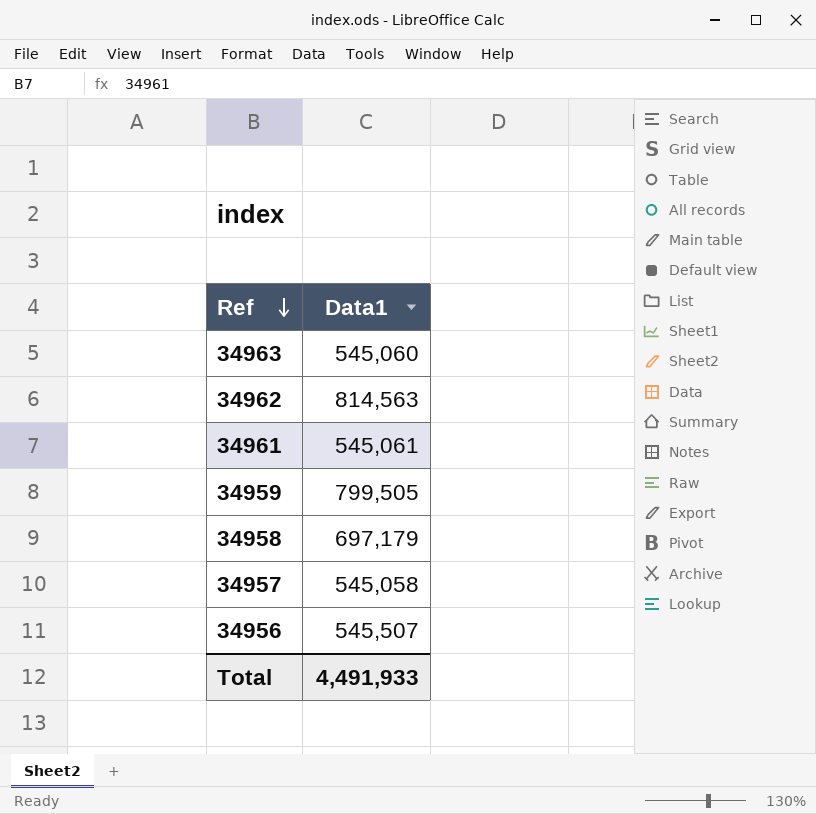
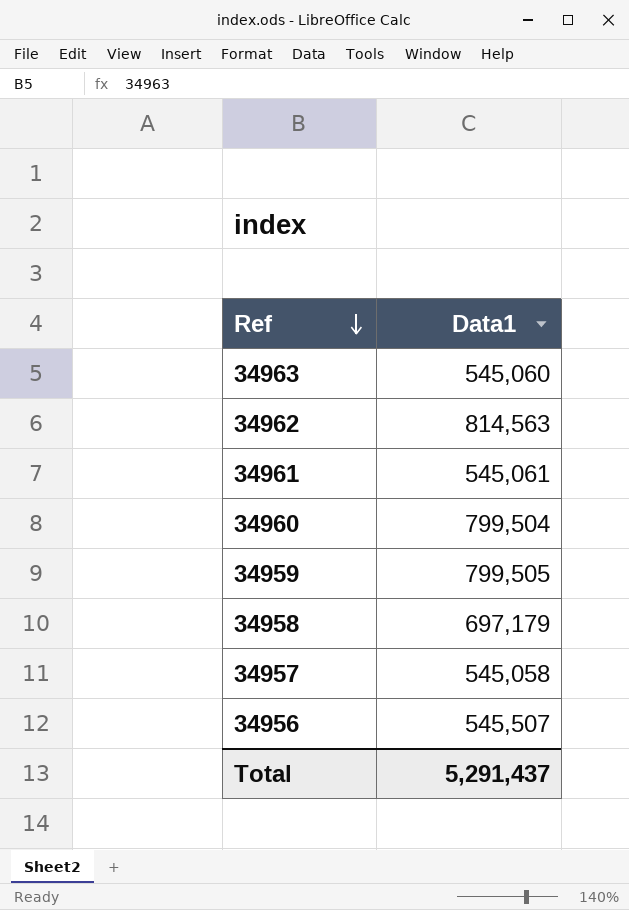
row 34960: none -> 799,504
Total | Data1: 4,491,933 -> 5,291,437

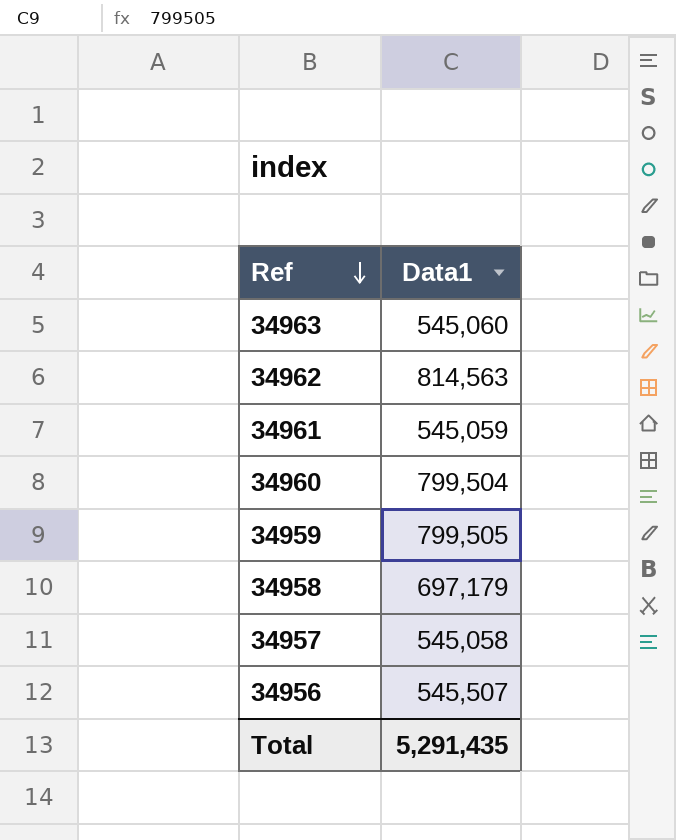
34961 | Data1: 545,061 -> 545,059
Total | Data1: 5,291,437 -> 5,291,435

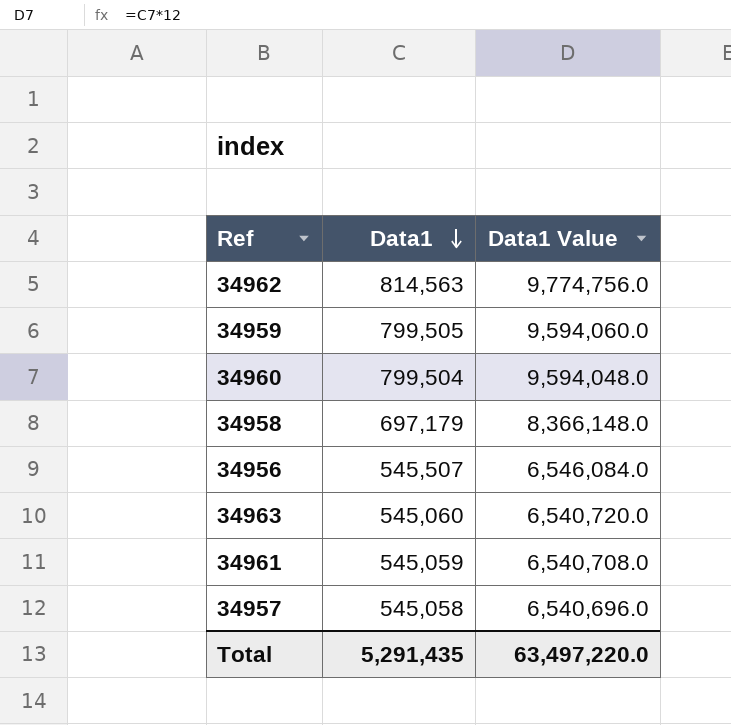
row order: Ref descending -> Data1 descending
column Data1 Value | formula: none -> [Data1] * 12

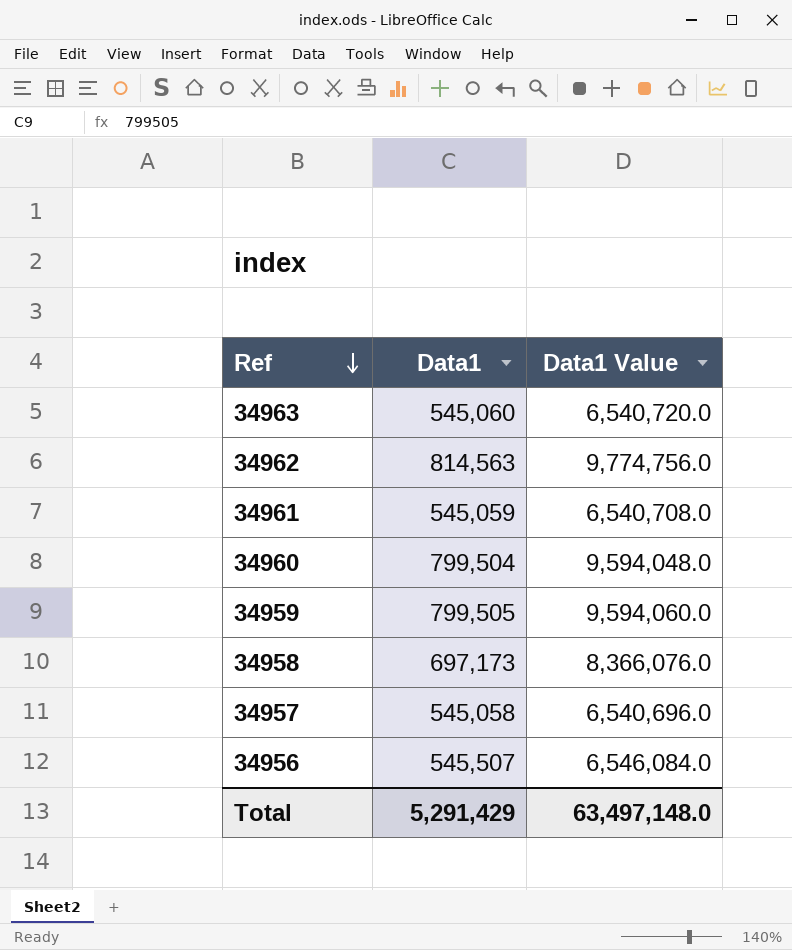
row order: Data1 descending -> Ref descending
34958 | Data1: 697,179 -> 697,173
34958 | Data1 Value: 8,366,148.0 -> 8,366,076.0
Total | Data1: 5,291,435 -> 5,291,429
Total | Data1 Value: 63,497,220.0 -> 63,497,148.0

